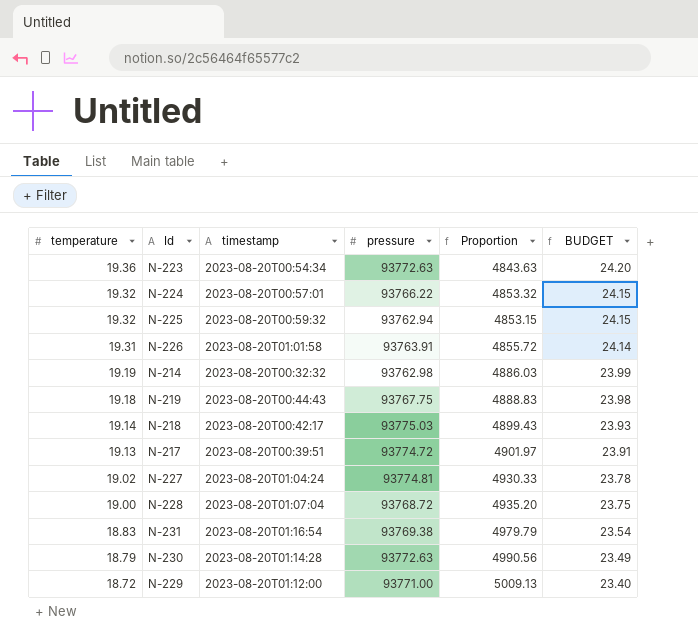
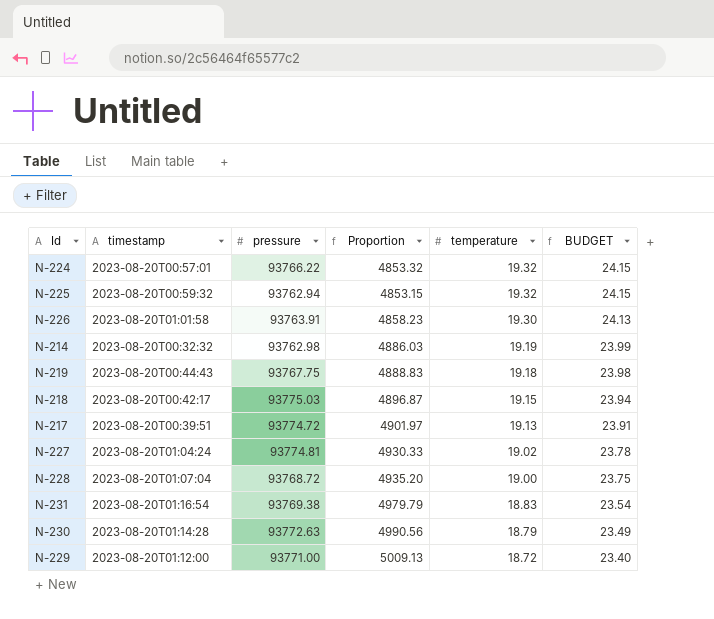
column temperature | position: 1 -> 5
row N-223: 19.36 | 2023-08-20T00:54:34 | 93772.63 | 4843.63 | 24.20 -> none
N-226 | Proportion: 4855.72 -> 4858.23
N-226 | temperature: 19.31 -> 19.30
N-226 | BUDGET: 24.14 -> 24.13
N-218 | Proportion: 4899.43 -> 4896.87
N-218 | temperature: 19.14 -> 19.15
N-218 | BUDGET: 23.93 -> 23.94

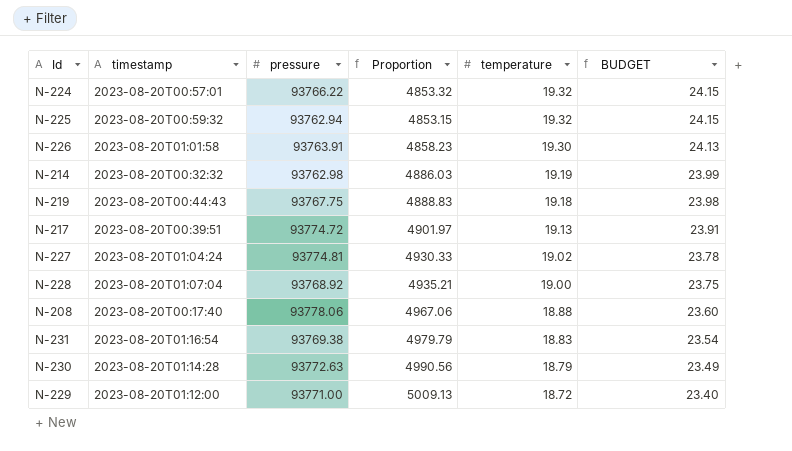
row N-218: 2023-08-20T00:42:17 | 93775.03 | 4896.87 | 19.15 | 23.94 -> none
N-228 | pressure: 93768.72 -> 93768.92
N-228 | Proportion: 4935.20 -> 4935.21
row N-208: none -> 2023-08-20T00:17:40 | 93778.06 | 4967.06 | 18.88 | 23.60

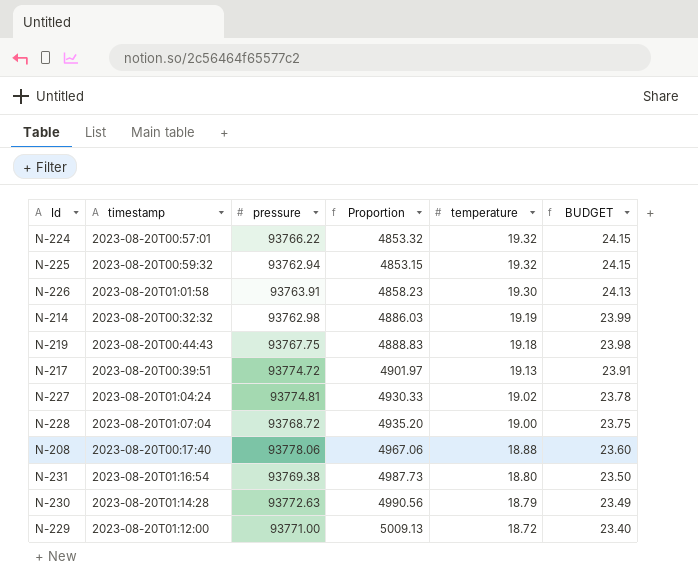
N-228 | pressure: 93768.92 -> 93768.72
N-228 | Proportion: 4935.21 -> 4935.20
N-231 | Proportion: 4979.79 -> 4987.73
N-231 | temperature: 18.83 -> 18.80
N-231 | BUDGET: 23.54 -> 23.50

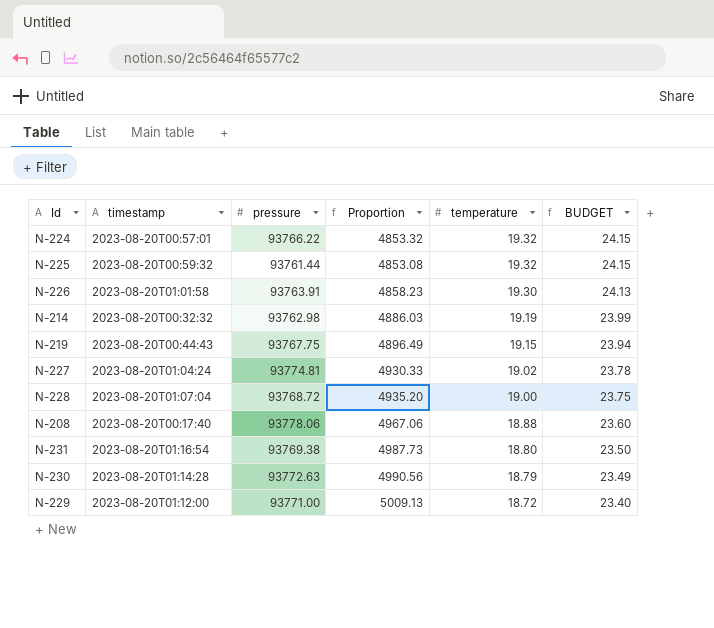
row N-217: 2023-08-20T00:39:51 | 93774.72 | 4901.97 | 19.13 | 23.91 -> none
N-225 | pressure: 93762.94 -> 93761.44
N-225 | Proportion: 4853.15 -> 4853.08
N-219 | Proportion: 4888.83 -> 4896.49
N-219 | temperature: 19.18 -> 19.15
N-219 | BUDGET: 23.98 -> 23.94

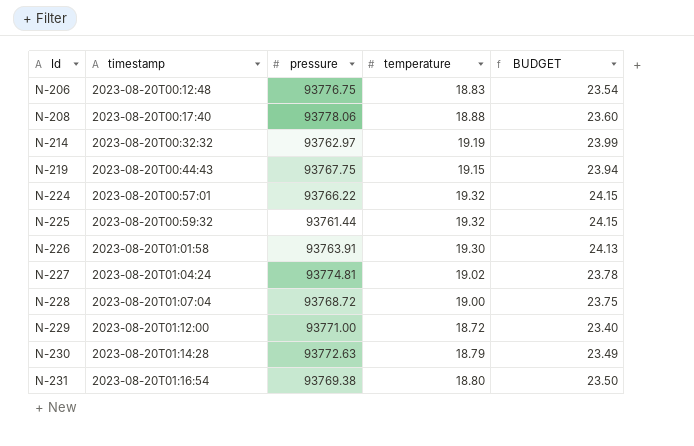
row order: temperature descending -> Id ascending
column Proportion | formula: [pressure] / [temperature] -> none
row N-206: none -> 2023-08-20T00:12:48 | 93776.75 | 18.83 | 23.54
N-214 | pressure: 93762.98 -> 93762.97

